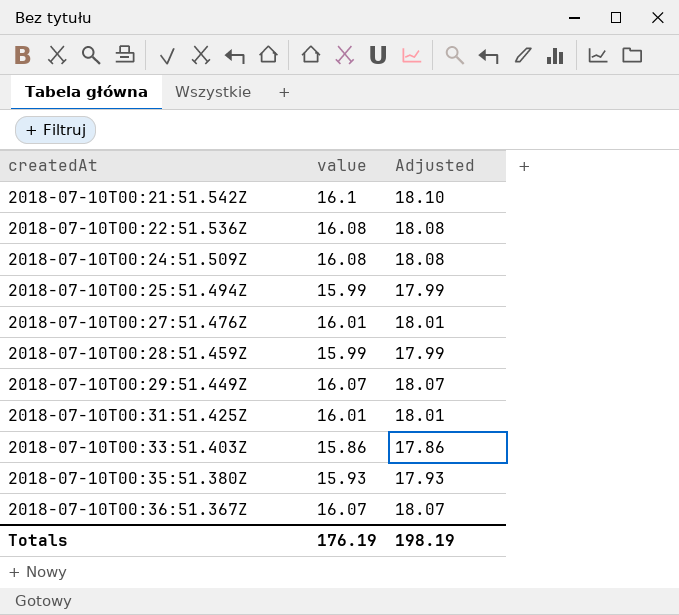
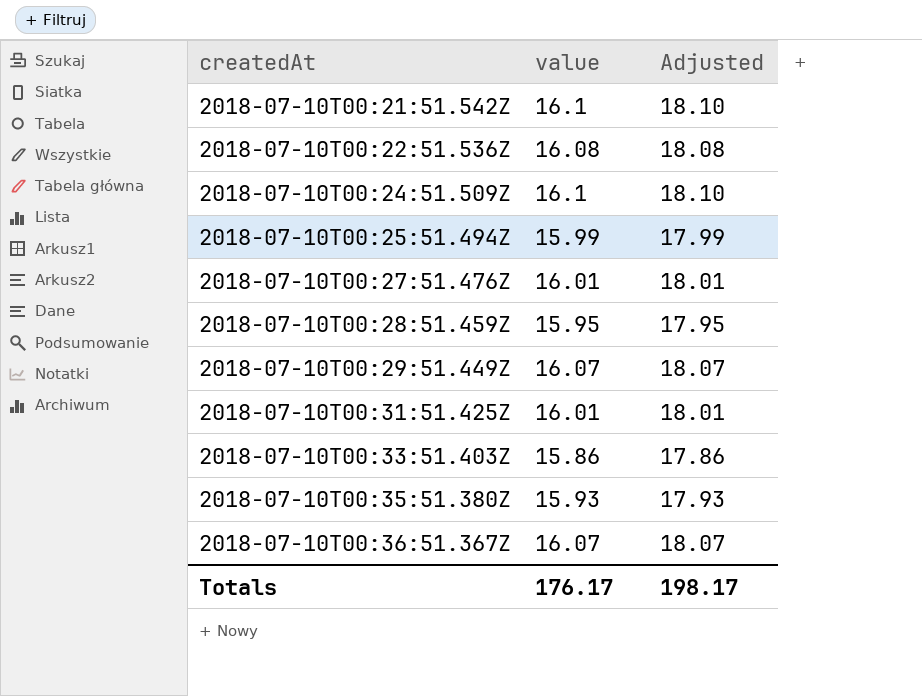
2018-07-10T00:24:51.509Z | value: 16.08 -> 16.1
2018-07-10T00:24:51.509Z | Adjusted: 18.08 -> 18.10
2018-07-10T00:28:51.459Z | value: 15.99 -> 15.95
2018-07-10T00:28:51.459Z | Adjusted: 17.99 -> 17.95
Totals | value: 176.19 -> 176.17
Totals | Adjusted: 198.19 -> 198.17

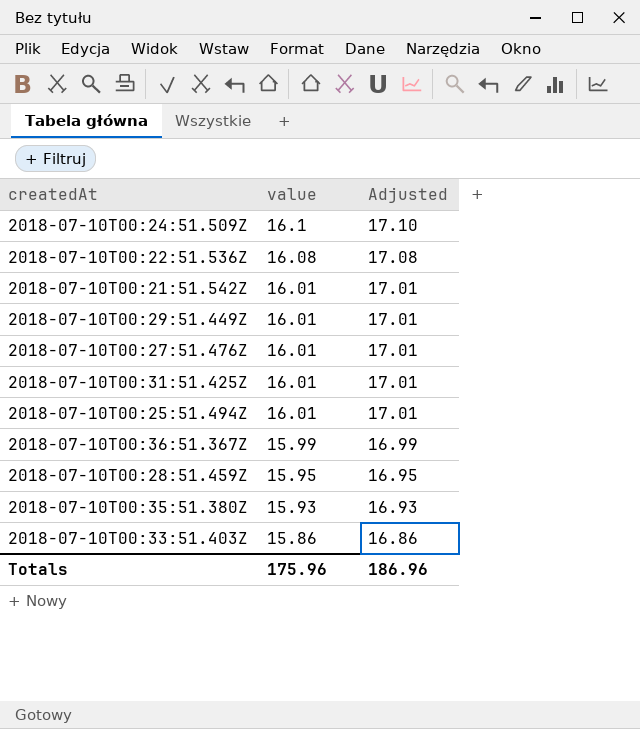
row order: createdAt ascending -> value descending
column Adjusted | formula: [value] + 2 -> [value] + 1
2018-07-10T00:21:51.542Z | value: 16.1 -> 16.01
2018-07-10T00:29:51.449Z | value: 16.07 -> 16.01
2018-07-10T00:25:51.494Z | value: 15.99 -> 16.01
2018-07-10T00:36:51.367Z | value: 16.07 -> 15.99
Totals | value: 176.17 -> 175.96
Totals | Adjusted: 198.17 -> 186.96

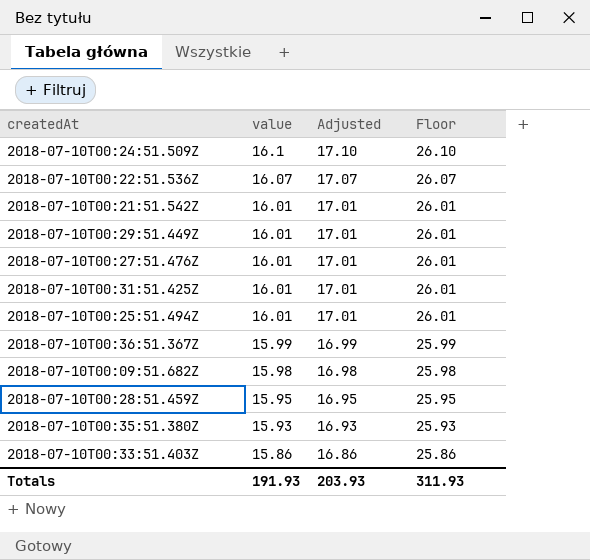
column Floor | formula: none -> [value] + 10
2018-07-10T00:22:51.536Z | value: 16.08 -> 16.07
2018-07-10T00:22:51.536Z | Adjusted: 17.08 -> 17.07
row 2018-07-10T00:09:51.682Z: none -> 15.98 | 16.98 | 25.98
Totals | value: 175.96 -> 191.93
Totals | Adjusted: 186.96 -> 203.93

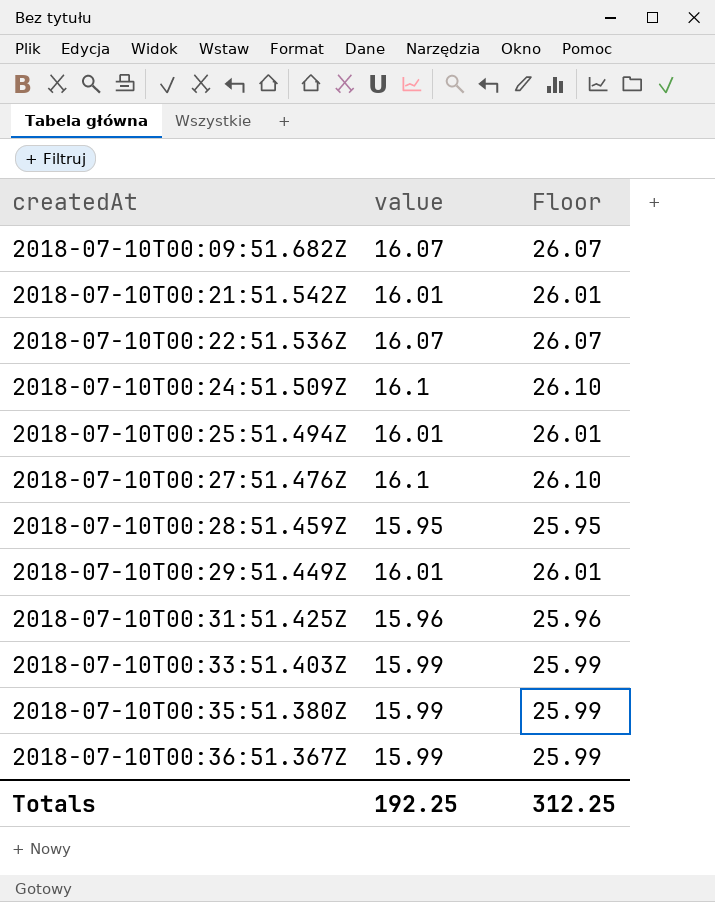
row order: value descending -> createdAt ascending
column Adjusted | formula: [value] + 1 -> none
2018-07-10T00:09:51.682Z | value: 15.98 -> 16.07
2018-07-10T00:09:51.682Z | Floor: 25.98 -> 26.07
2018-07-10T00:27:51.476Z | value: 16.01 -> 16.1
2018-07-10T00:27:51.476Z | Floor: 26.01 -> 26.10
2018-07-10T00:31:51.425Z | value: 16.01 -> 15.96
2018-07-10T00:31:51.425Z | Floor: 26.01 -> 25.96
2018-07-10T00:33:51.403Z | value: 15.86 -> 15.99
2018-07-10T00:33:51.403Z | Floor: 25.86 -> 25.99
2018-07-10T00:35:51.380Z | value: 15.93 -> 15.99
2018-07-10T00:35:51.380Z | Floor: 25.93 -> 25.99
Totals | value: 191.93 -> 192.25
Totals | Floor: 311.93 -> 312.25

